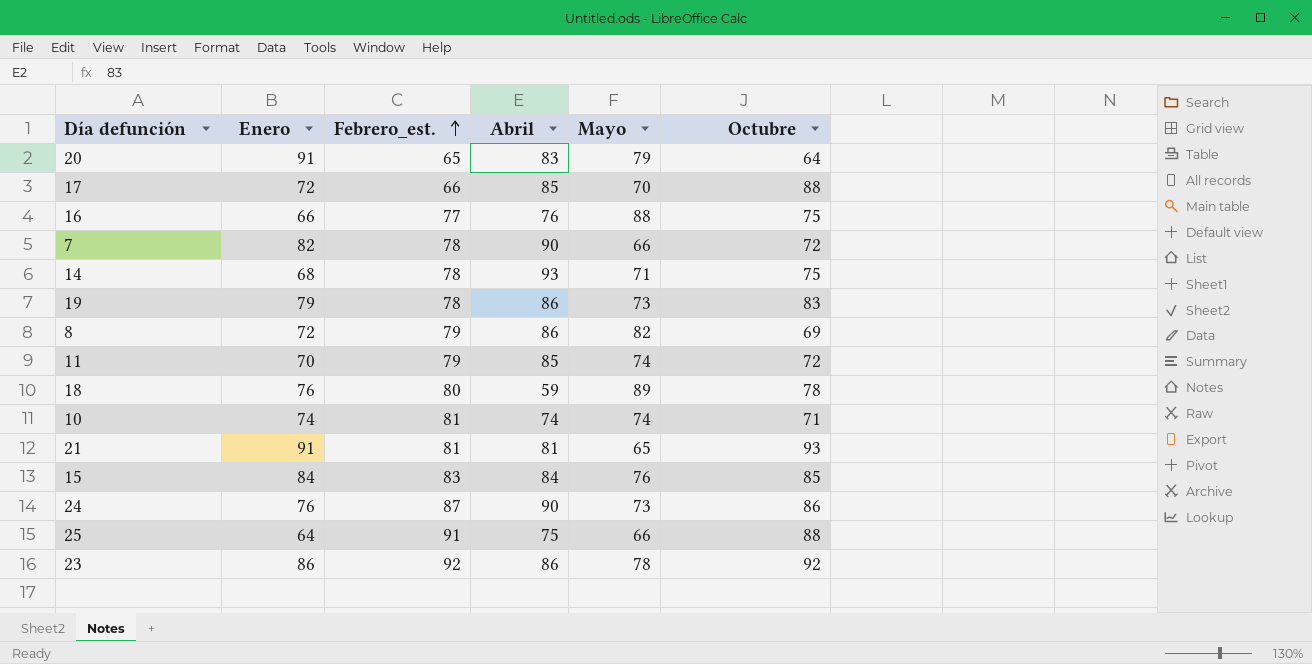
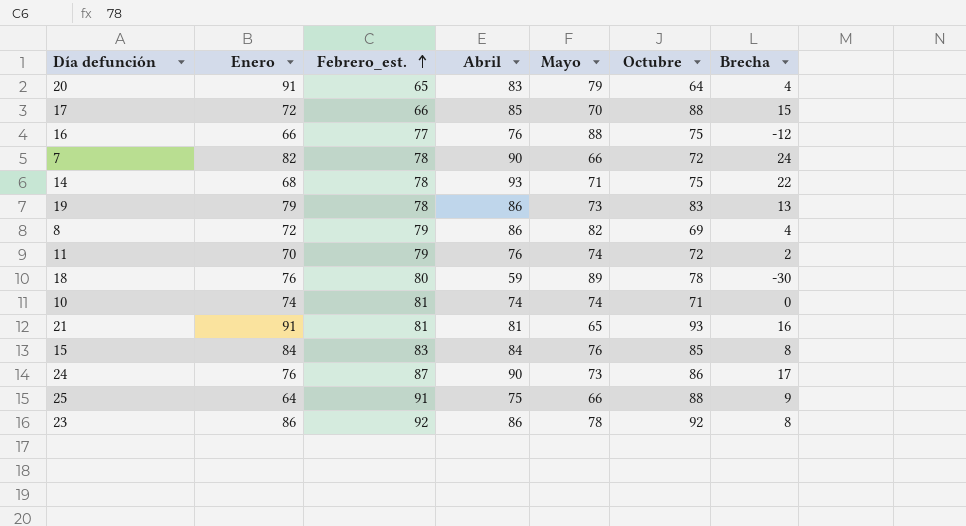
column Brecha | formula: none -> [Abril] - [Mayo]
11 | Abril: 85 -> 76

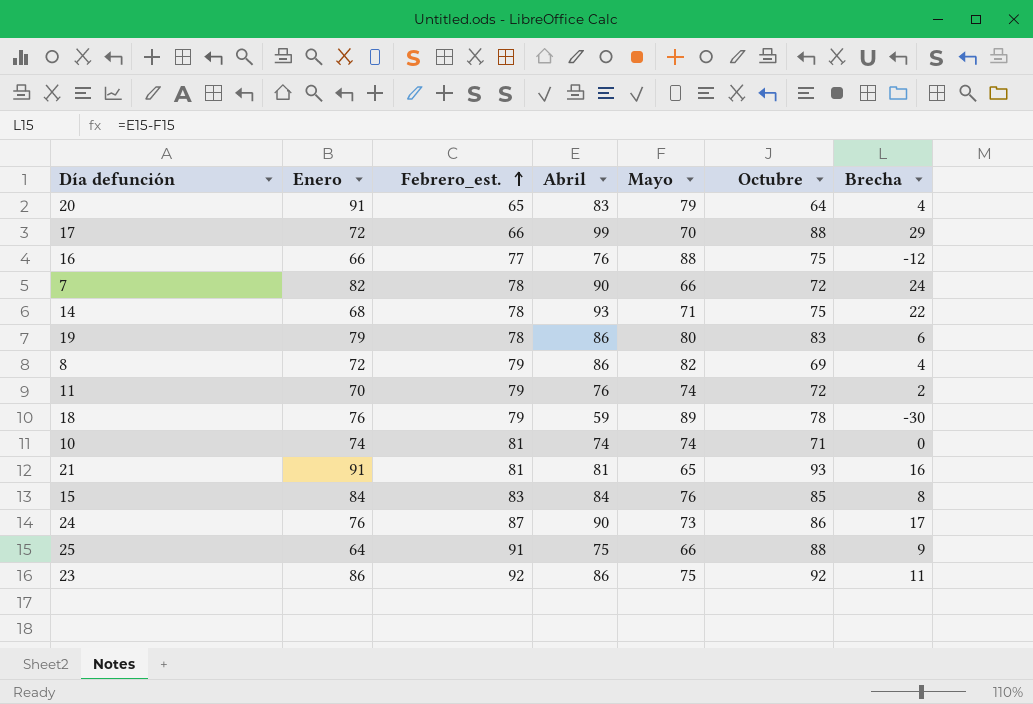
17 | Abril: 85 -> 99
17 | Brecha: 15 -> 29
19 | Mayo: 73 -> 80
19 | Brecha: 13 -> 6
18 | Febrero_est.: 80 -> 79
23 | Mayo: 78 -> 75
23 | Brecha: 8 -> 11

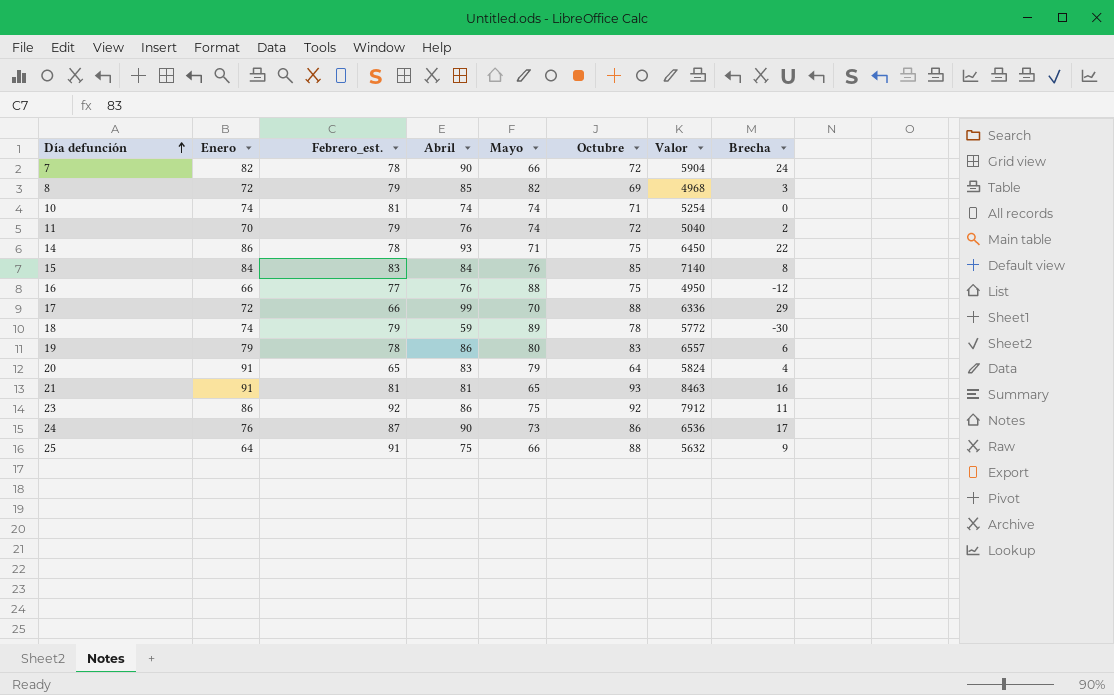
row order: Febrero_est. ascending -> Día defunción ascending
column Valor | formula: none -> [Enero] * [Octubre]
8 | Abril: 86 -> 85
8 | Brecha: 4 -> 3
14 | Enero: 68 -> 86
18 | Enero: 76 -> 74

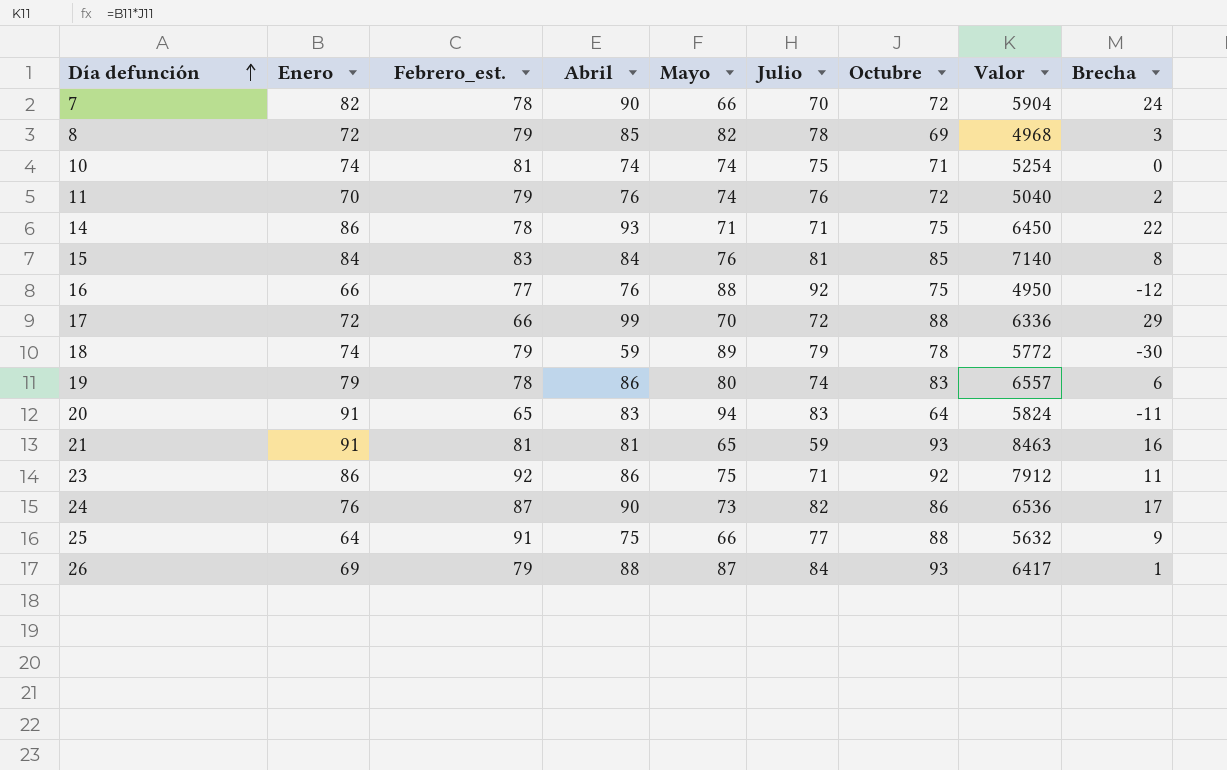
column Julio | position: none -> 6
20 | Mayo: 79 -> 94
20 | Brecha: 4 -> -11
row 26: none -> 69 | 79 | 88 | 87 | 84 | 93 | 6417 | 1

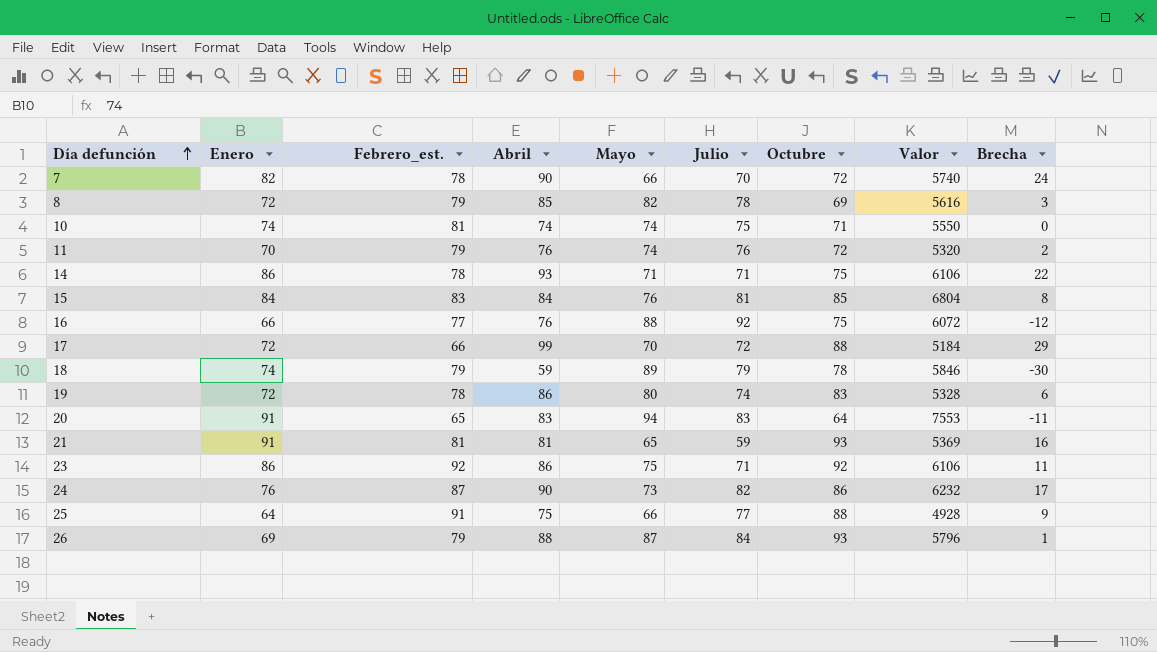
column Valor | formula: [Enero] * [Octubre] -> [Enero] * [Julio]
19 | Enero: 79 -> 72

